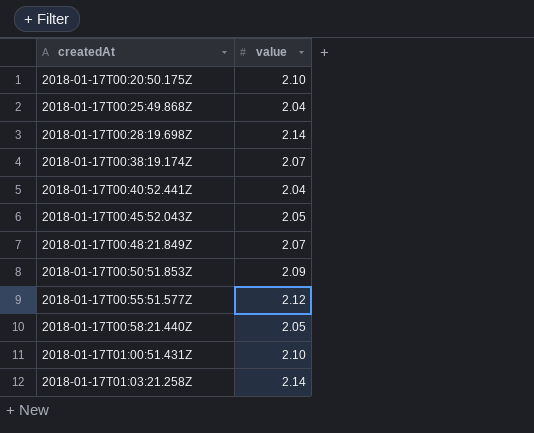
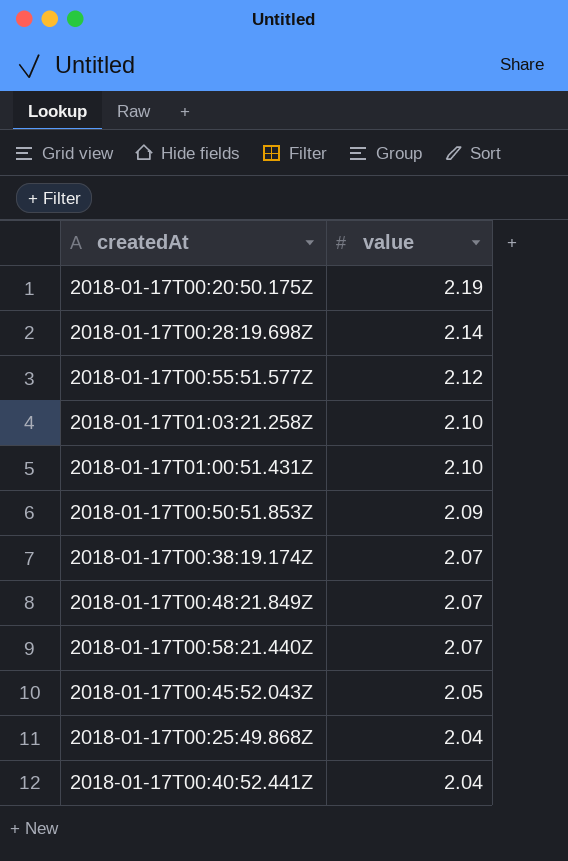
row order: createdAt ascending -> value descending
2018-01-17T00:20:50.175Z | value: 2.10 -> 2.19
2018-01-17T01:03:21.258Z | value: 2.14 -> 2.10
2018-01-17T00:58:21.440Z | value: 2.05 -> 2.07

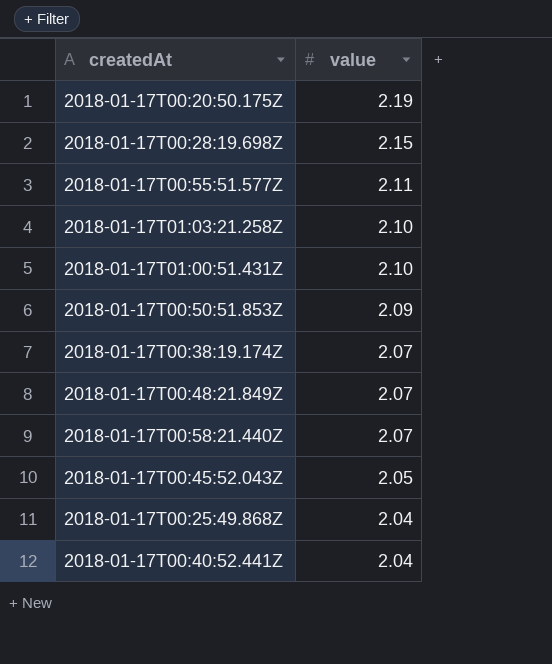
2018-01-17T00:28:19.698Z | value: 2.14 -> 2.15
2018-01-17T00:55:51.577Z | value: 2.12 -> 2.11

